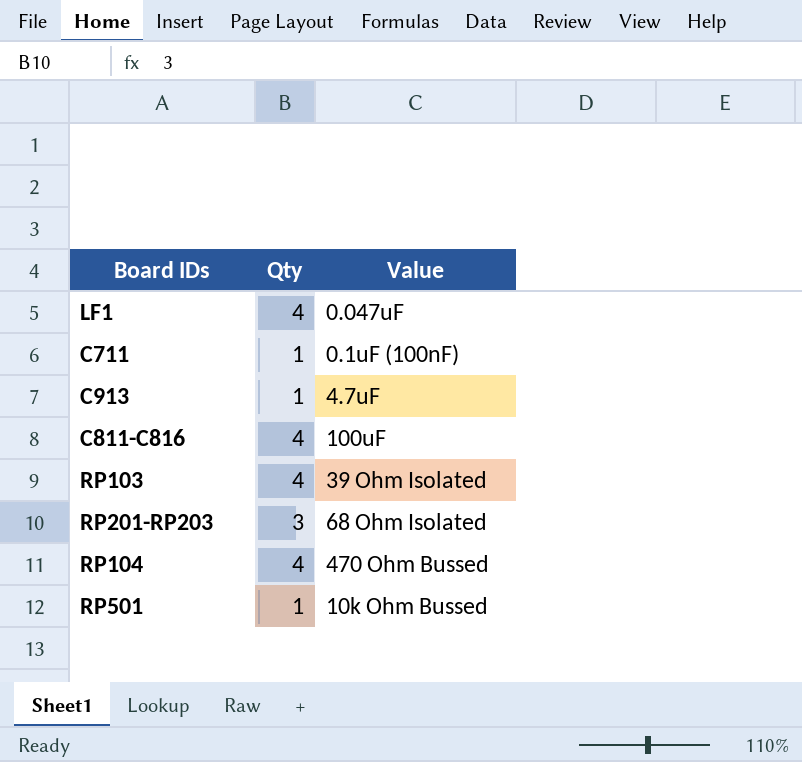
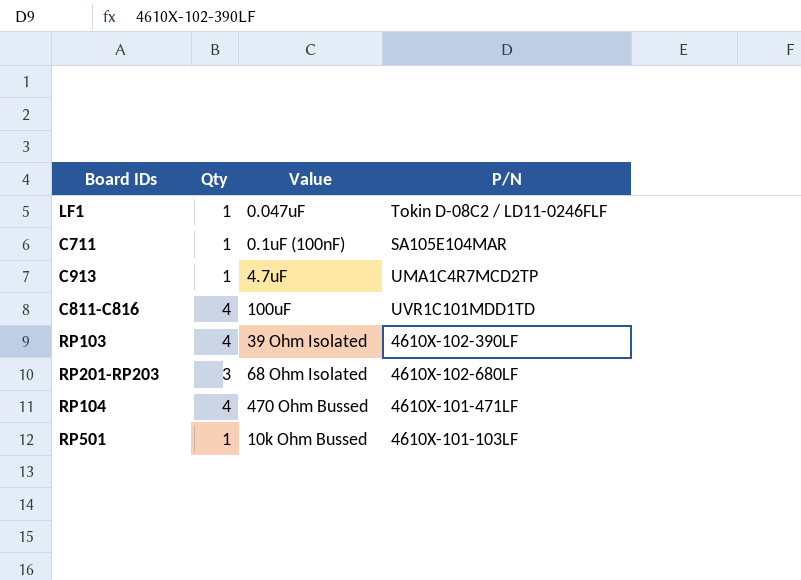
column P/N | position: none -> 4
LF1 | Qty: 4 -> 1

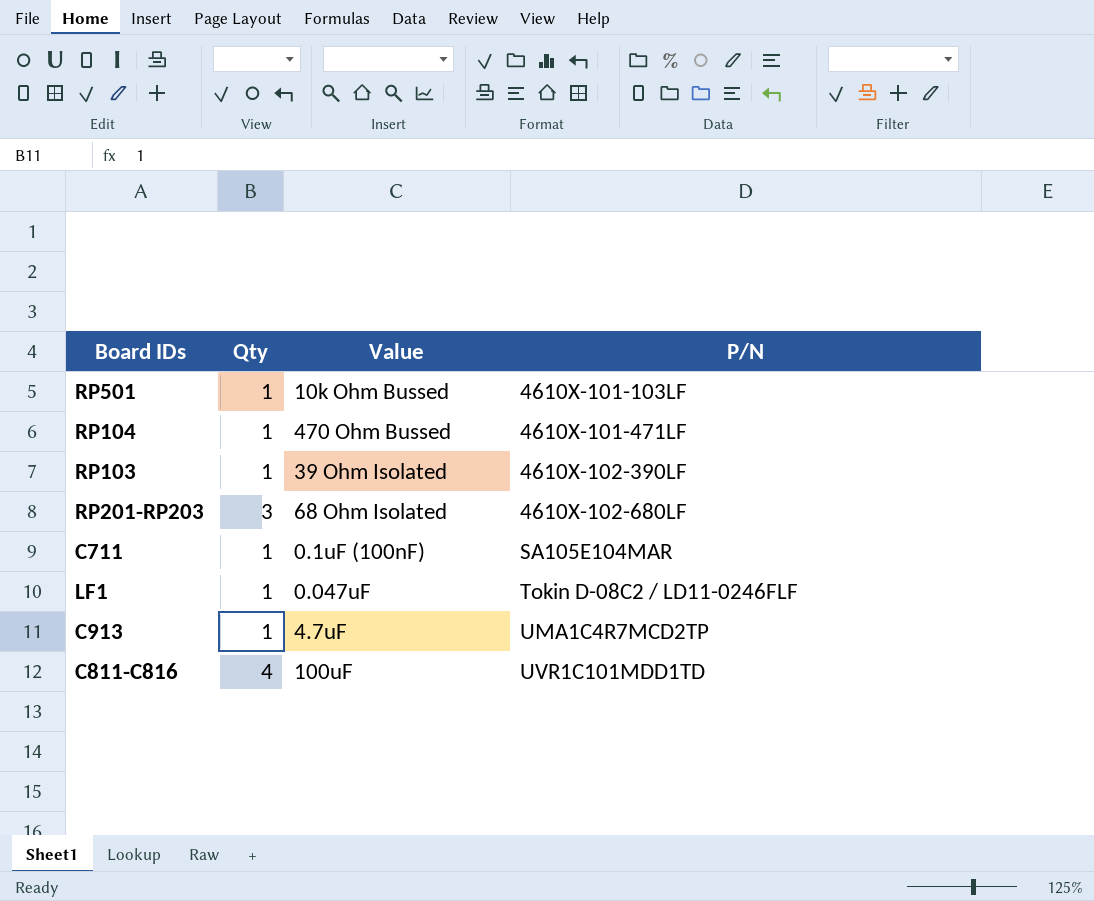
row order: none -> P/N ascending
RP104 | Qty: 4 -> 1
RP103 | Qty: 4 -> 1

